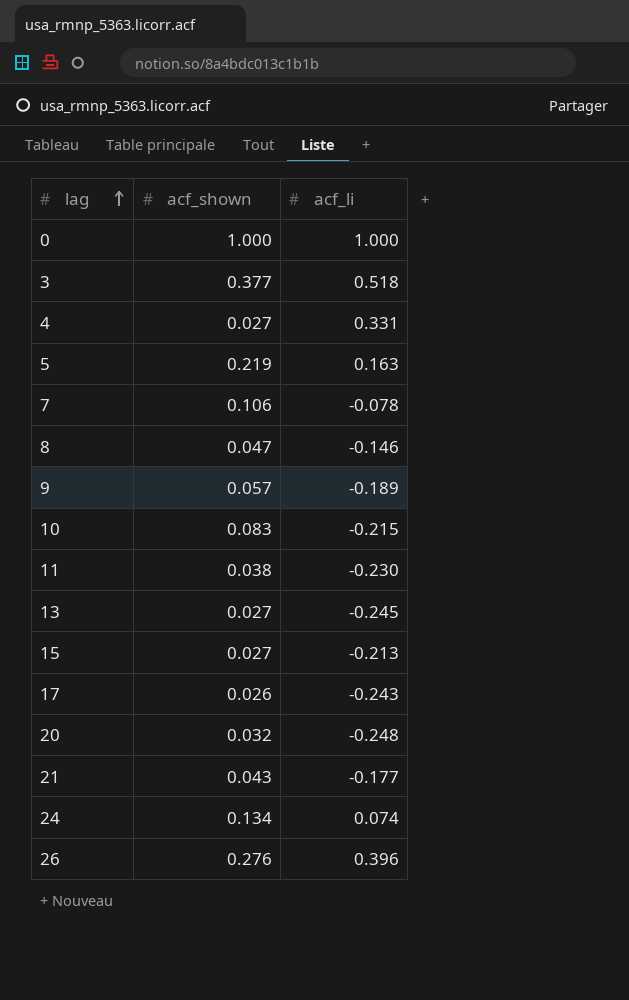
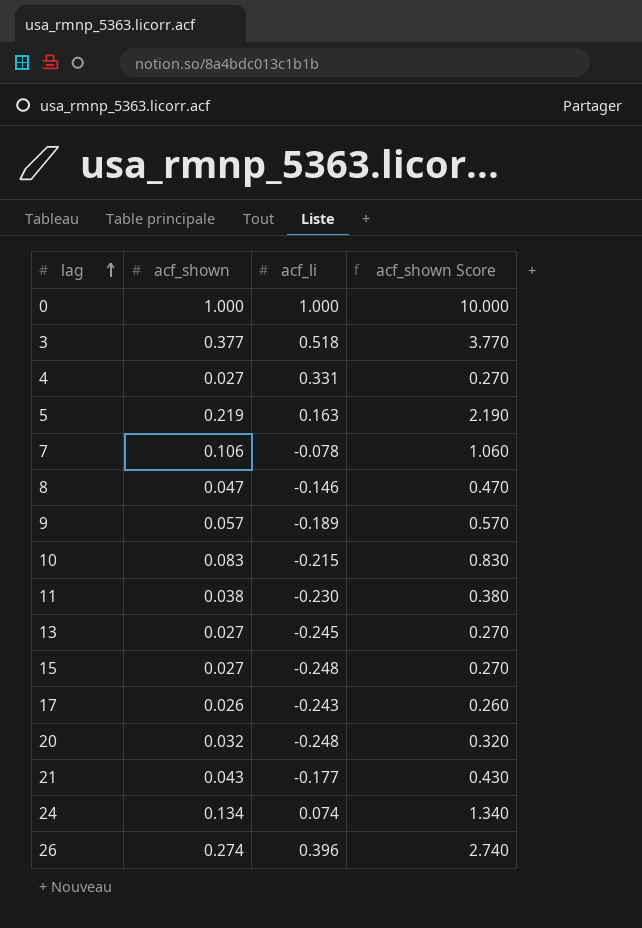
column acf_shown Score | formula: none -> [acf_shown] * 10
15 | acf_li: -0.213 -> -0.248
26 | acf_shown: 0.276 -> 0.274

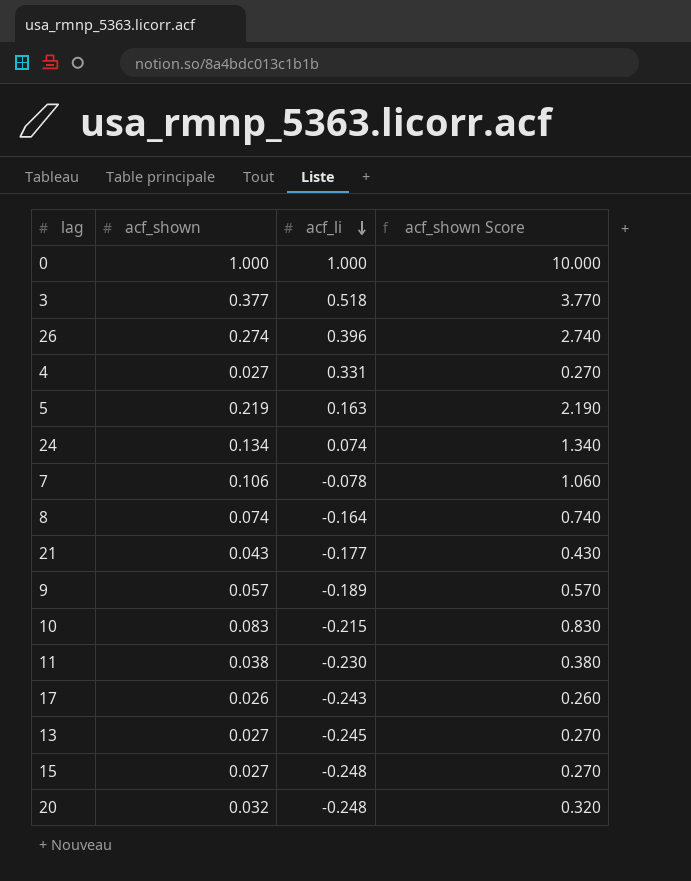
row order: lag ascending -> acf_li descending
8 | acf_shown: 0.047 -> 0.074
8 | acf_li: -0.146 -> -0.164
8 | acf_shown Score: 0.470 -> 0.740

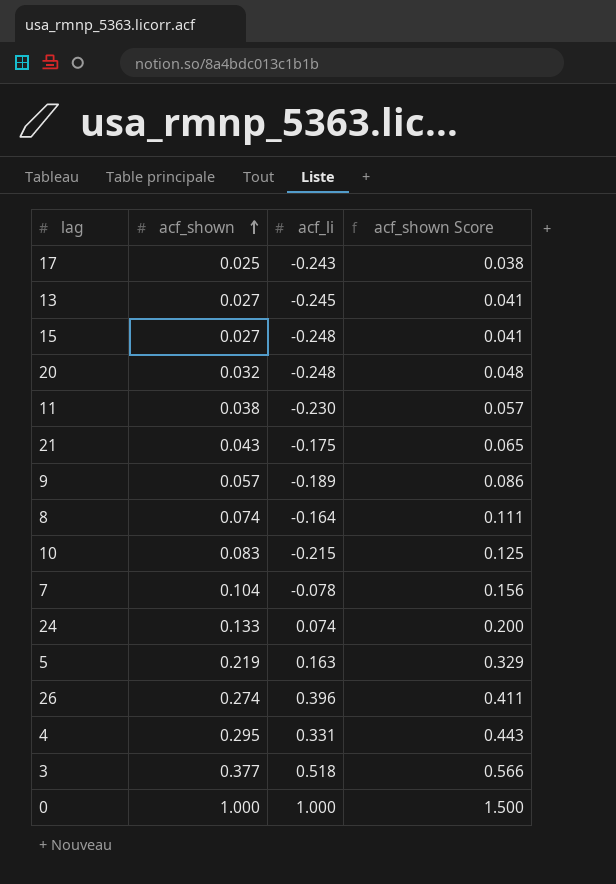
row order: acf_li descending -> acf_shown ascending
column acf_shown Score | formula: [acf_shown] * 10 -> [acf_shown] * 1.5
17 | acf_shown: 0.026 -> 0.025
21 | acf_li: -0.177 -> -0.175
7 | acf_shown: 0.106 -> 0.104
24 | acf_shown: 0.134 -> 0.133
4 | acf_shown: 0.027 -> 0.295

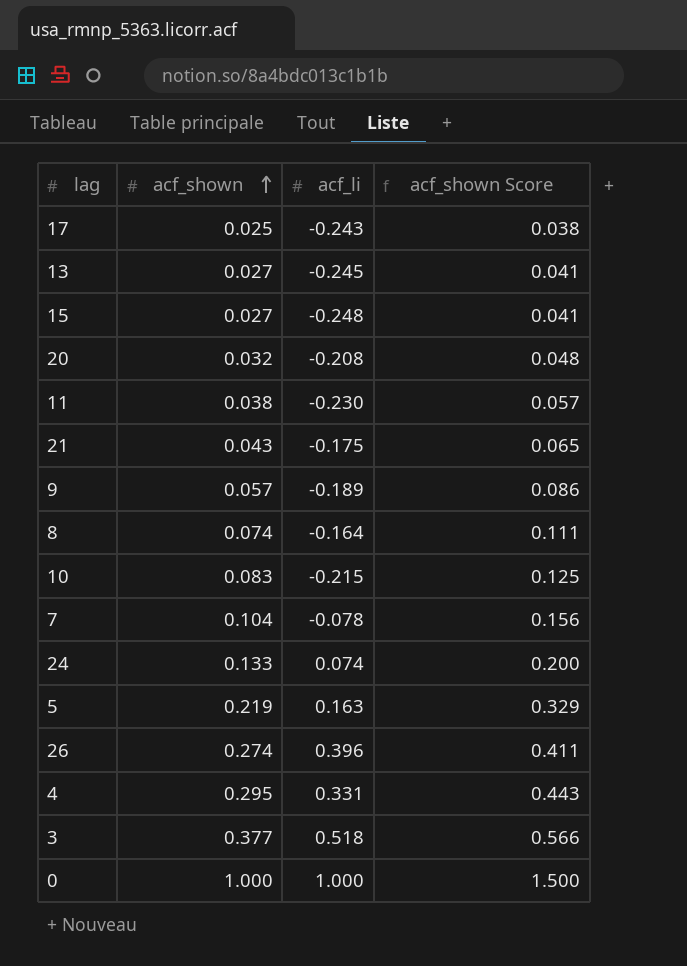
20 | acf_li: -0.248 -> -0.208

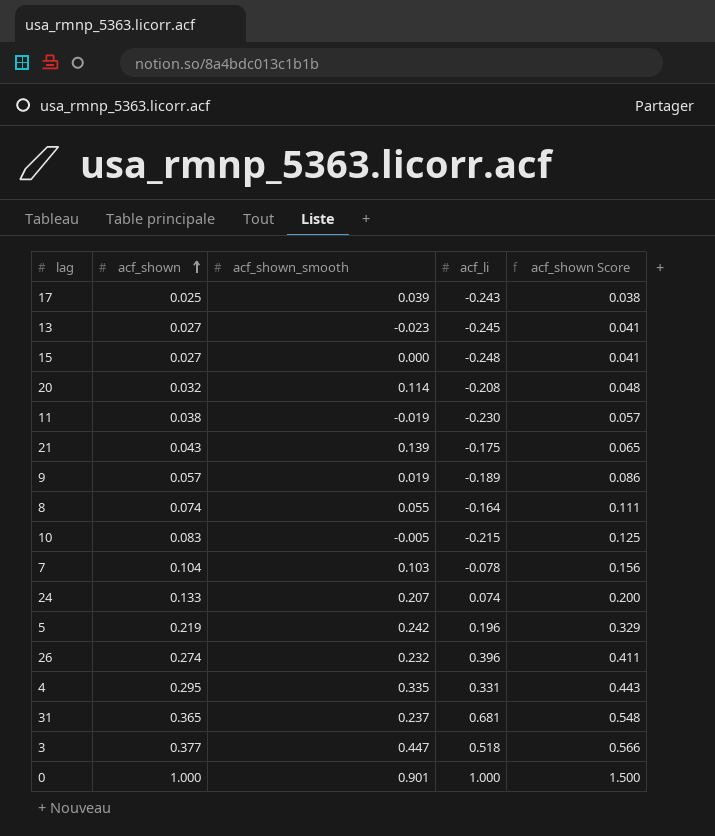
column acf_shown_smooth | position: none -> 3
5 | acf_li: 0.163 -> 0.196
row 31: none -> 0.365 | 0.237 | 0.681 | 0.548

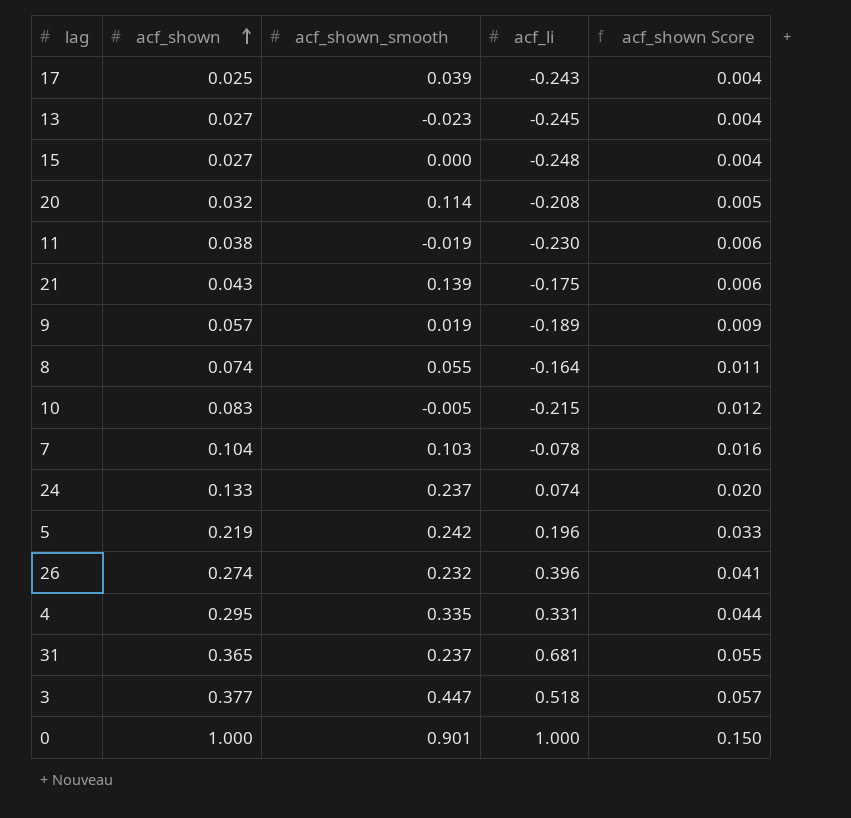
column acf_shown Score | formula: [acf_shown] * 1.5 -> [acf_shown] * 0.15
24 | acf_shown_smooth: 0.207 -> 0.237

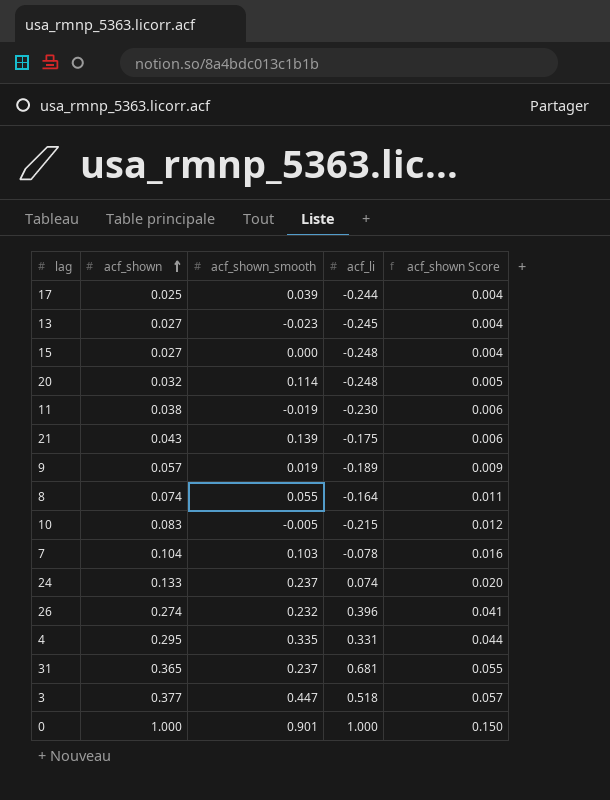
row 5: 0.219 | 0.242 | 0.196 | 0.033 -> none
17 | acf_li: -0.243 -> -0.244
20 | acf_li: -0.208 -> -0.248

